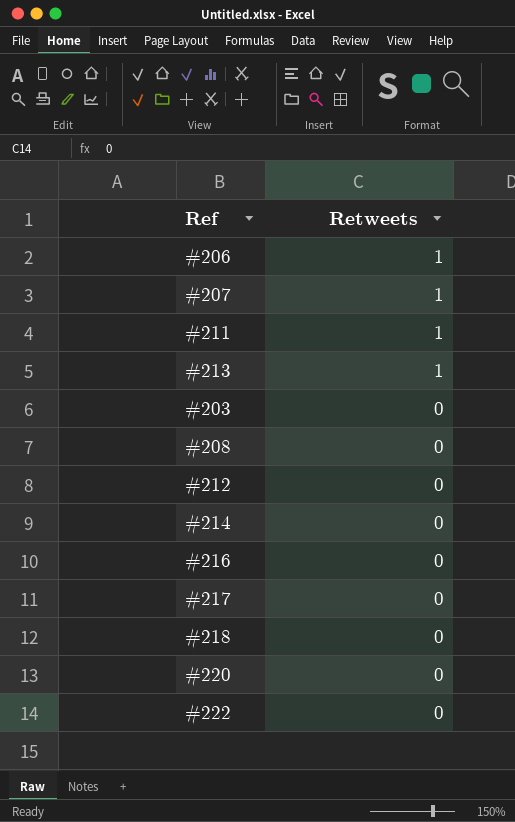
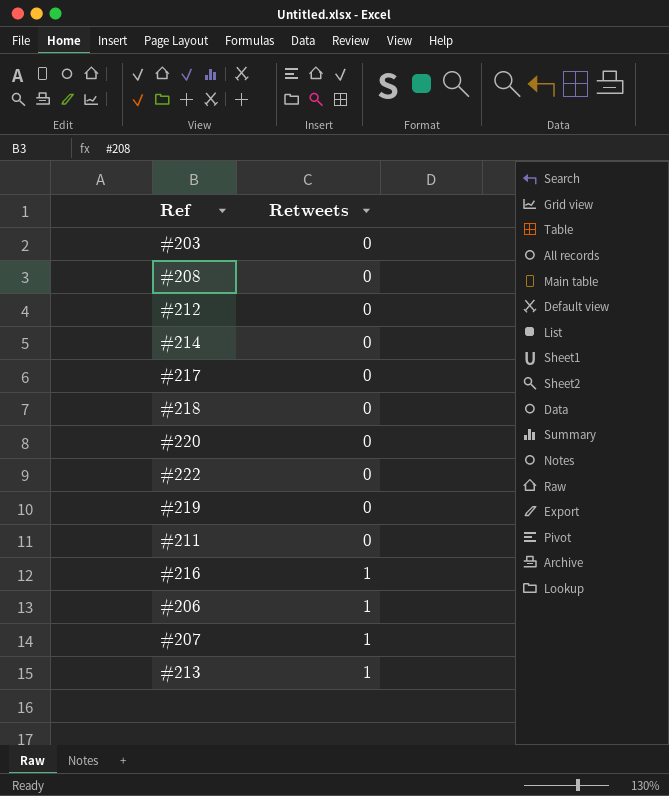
row order: Retweets descending -> Retweets ascending
row #219: none -> 0
#211 | Retweets: 1 -> 0
#216 | Retweets: 0 -> 1

